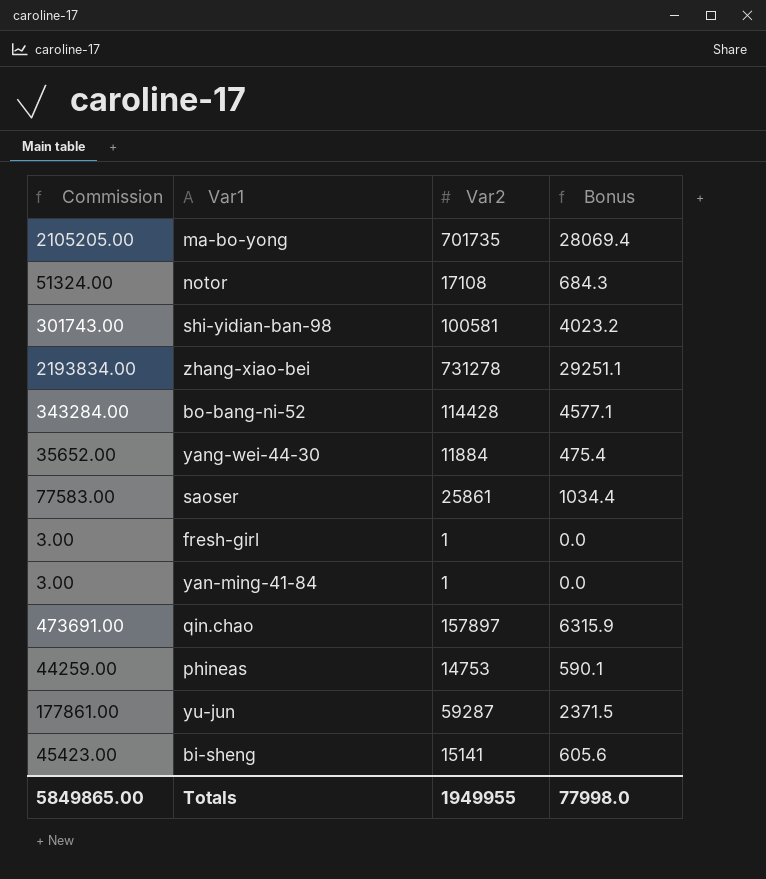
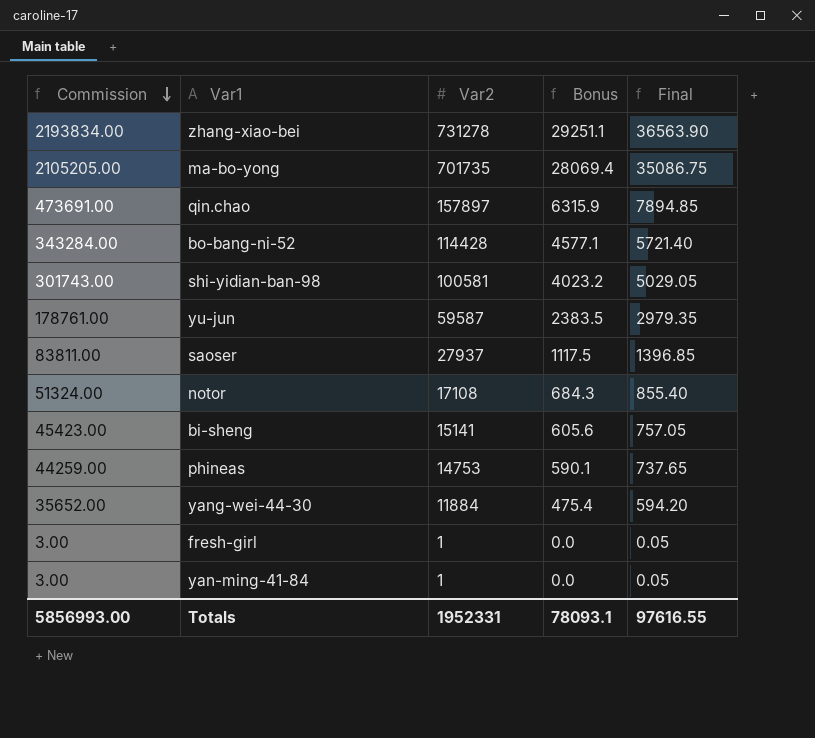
row order: none -> Commission descending
column Final | formula: none -> [Var2] * 0.05
yu-jun | Commission: 177861.00 -> 178761.00
yu-jun | Var2: 59287 -> 59587
yu-jun | Bonus: 2371.5 -> 2383.5
saoser | Commission: 77583.00 -> 83811.00
saoser | Var2: 25861 -> 27937
saoser | Bonus: 1034.4 -> 1117.5
Totals | Commission: 5849865.00 -> 5856993.00
Totals | Var2: 1949955 -> 1952331
Totals | Bonus: 77998.0 -> 78093.1

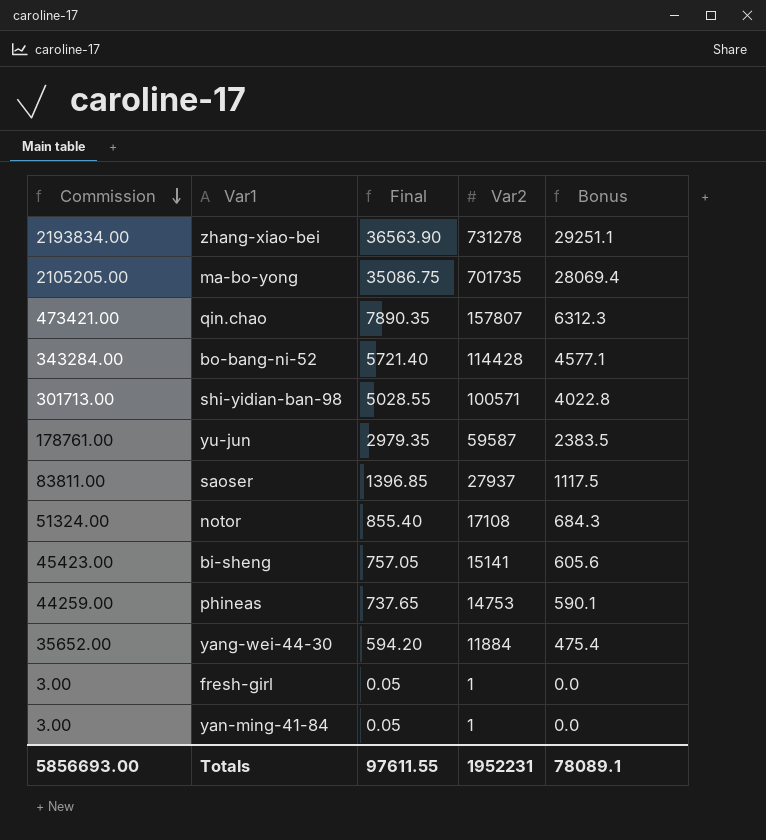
column Final | position: 5 -> 3
qin.chao | Commission: 473691.00 -> 473421.00
qin.chao | Final: 7894.85 -> 7890.35
qin.chao | Var2: 157897 -> 157807
qin.chao | Bonus: 6315.9 -> 6312.3
shi-yidian-ban-98 | Commission: 301743.00 -> 301713.00
shi-yidian-ban-98 | Final: 5029.05 -> 5028.55
shi-yidian-ban-98 | Var2: 100581 -> 100571
shi-yidian-ban-98 | Bonus: 4023.2 -> 4022.8
Totals | Commission: 5856993.00 -> 5856693.00
Totals | Final: 97616.55 -> 97611.55
Totals | Var2: 1952331 -> 1952231
Totals | Bonus: 78093.1 -> 78089.1

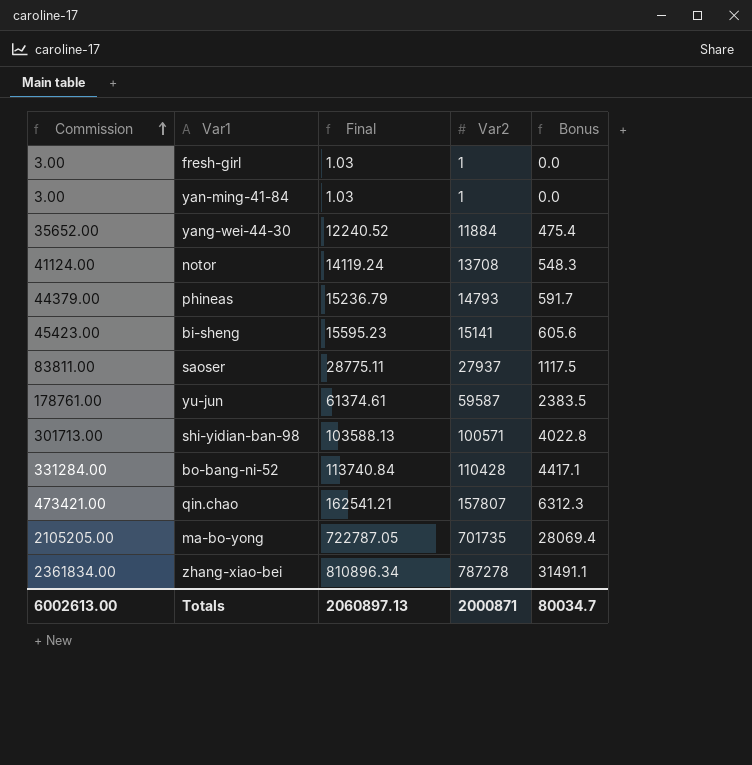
row order: Commission descending -> Commission ascending
column Final | formula: [Var2] * 0.05 -> [Var2] * 1.03
notor | Commission: 51324.00 -> 41124.00
notor | Var2: 17108 -> 13708
notor | Bonus: 684.3 -> 548.3
phineas | Commission: 44259.00 -> 44379.00
phineas | Var2: 14753 -> 14793
phineas | Bonus: 590.1 -> 591.7
bo-bang-ni-52 | Commission: 343284.00 -> 331284.00
bo-bang-ni-52 | Var2: 114428 -> 110428
bo-bang-ni-52 | Bonus: 4577.1 -> 4417.1
zhang-xiao-bei | Commission: 2193834.00 -> 2361834.00
zhang-xiao-bei | Var2: 731278 -> 787278
zhang-xiao-bei | Bonus: 29251.1 -> 31491.1
Totals | Commission: 5856693.00 -> 6002613.00
Totals | Final: 97611.55 -> 2060897.13
Totals | Var2: 1952231 -> 2000871
Totals | Bonus: 78089.1 -> 80034.7

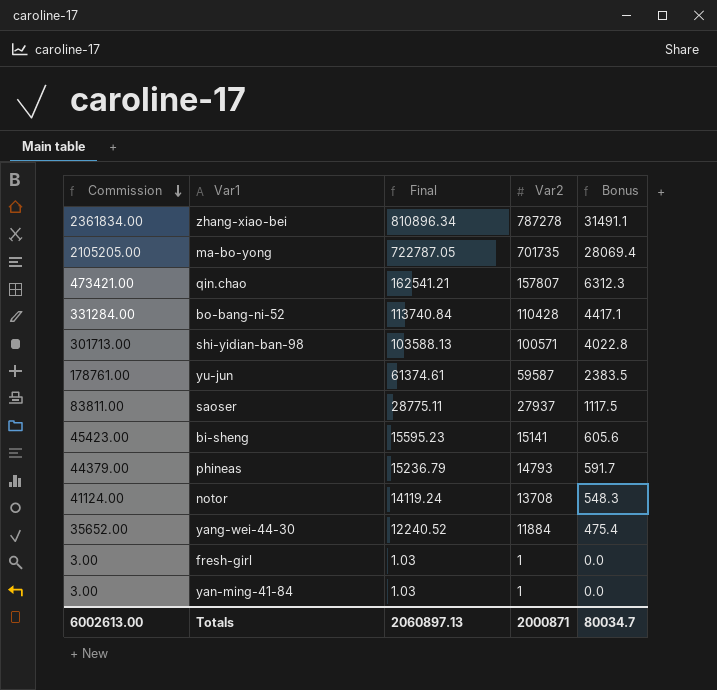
row order: Commission ascending -> Commission descending

